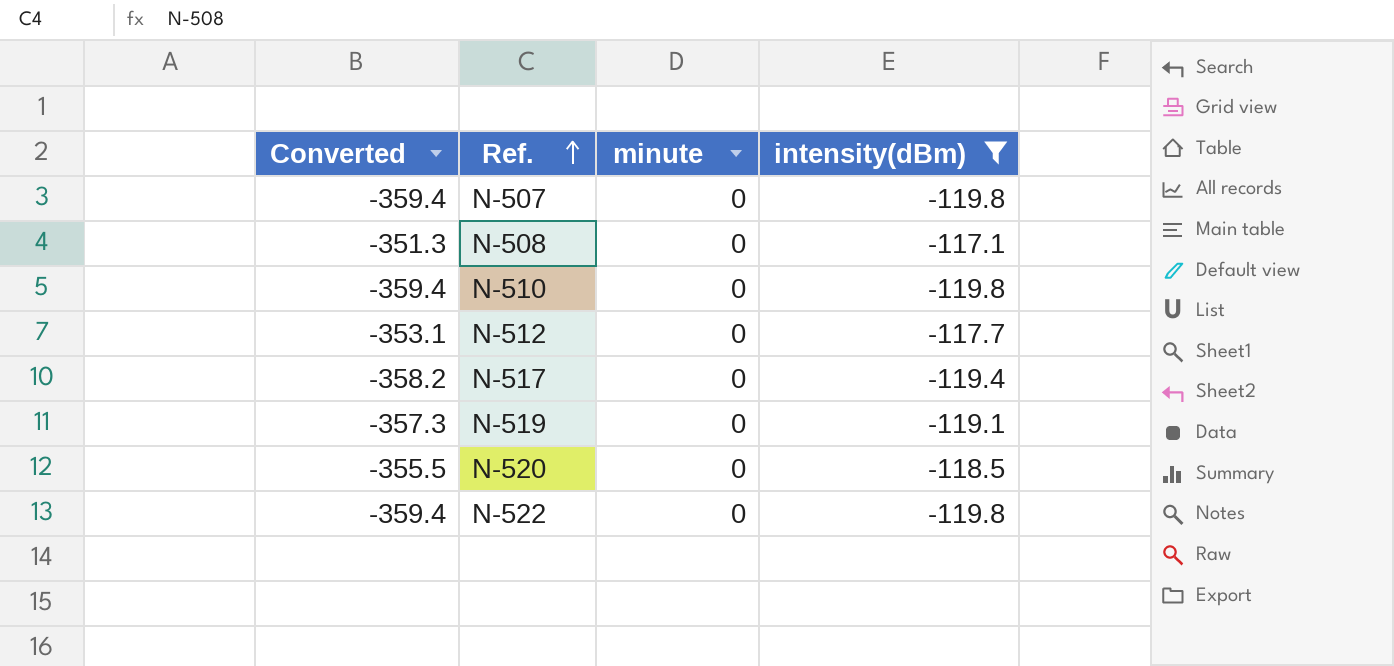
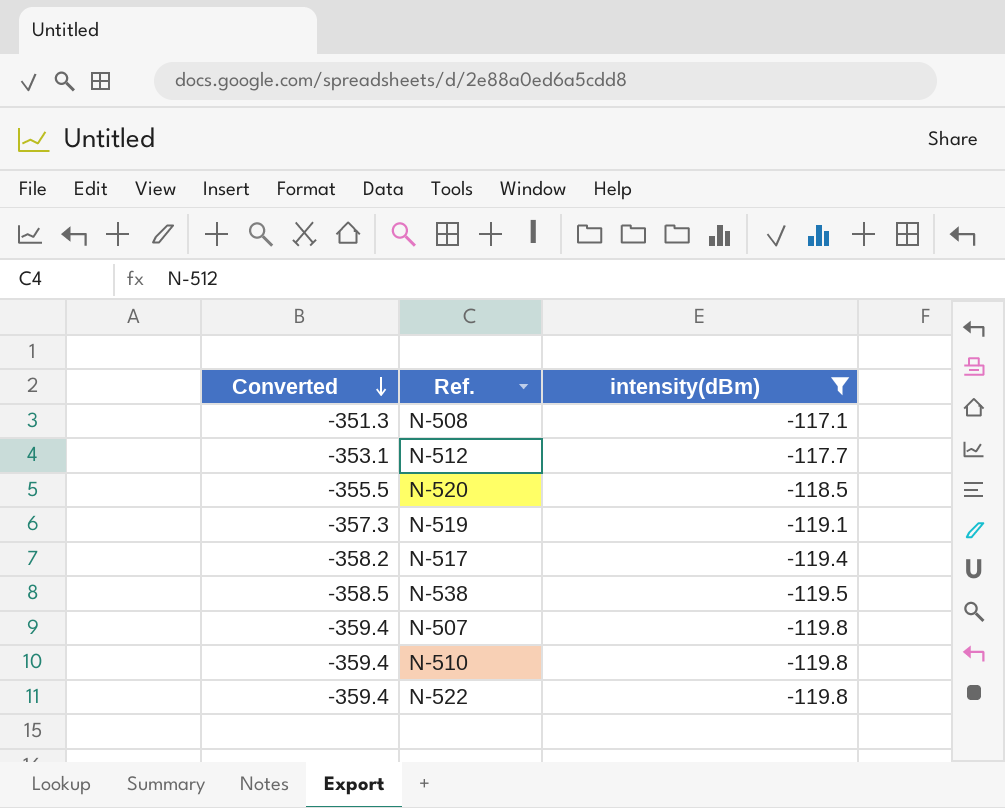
row order: Ref. ascending -> Converted descending
column minute | position: 3 -> none
row N-538: none -> -358.5 | -119.5

